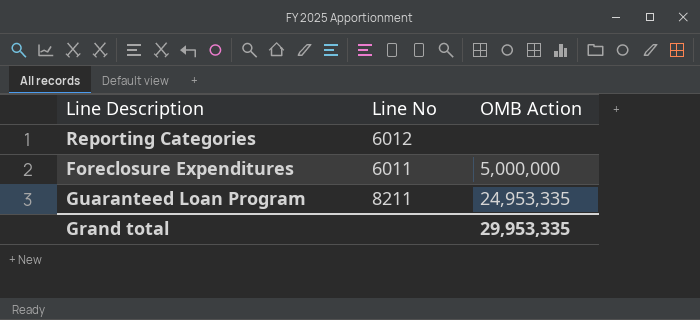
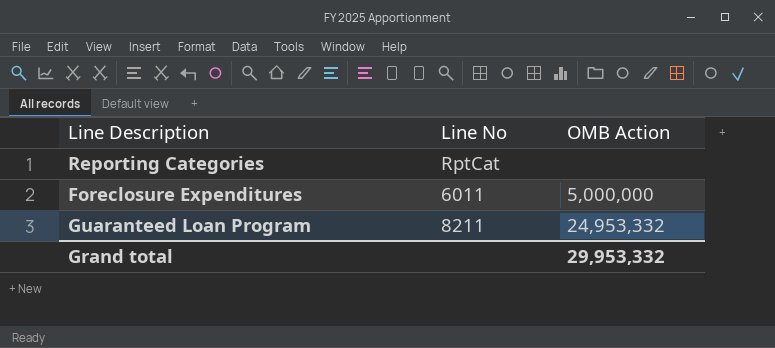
Reporting Categories | Line No: 6012 -> RptCat
Guaranteed Loan Program | OMB Action: 24,953,335 -> 24,953,332
Grand total | OMB Action: 29,953,335 -> 29,953,332

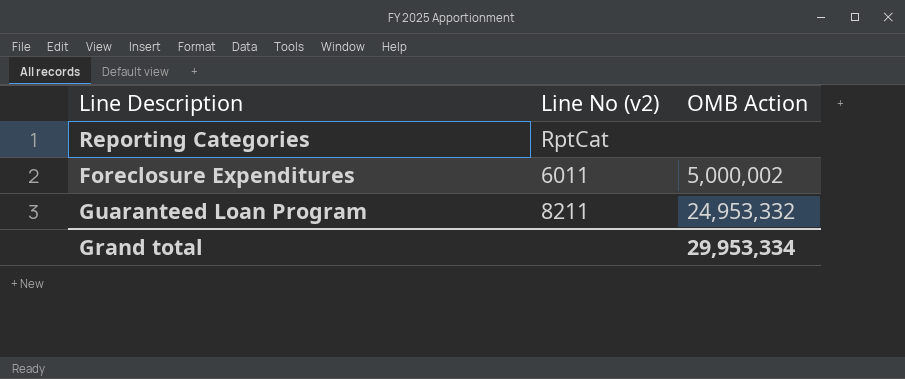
column name: Line No -> Line No (v2)
Foreclosure Expenditures | OMB Action: 5,000,000 -> 5,000,002
Grand total | OMB Action: 29,953,332 -> 29,953,334

